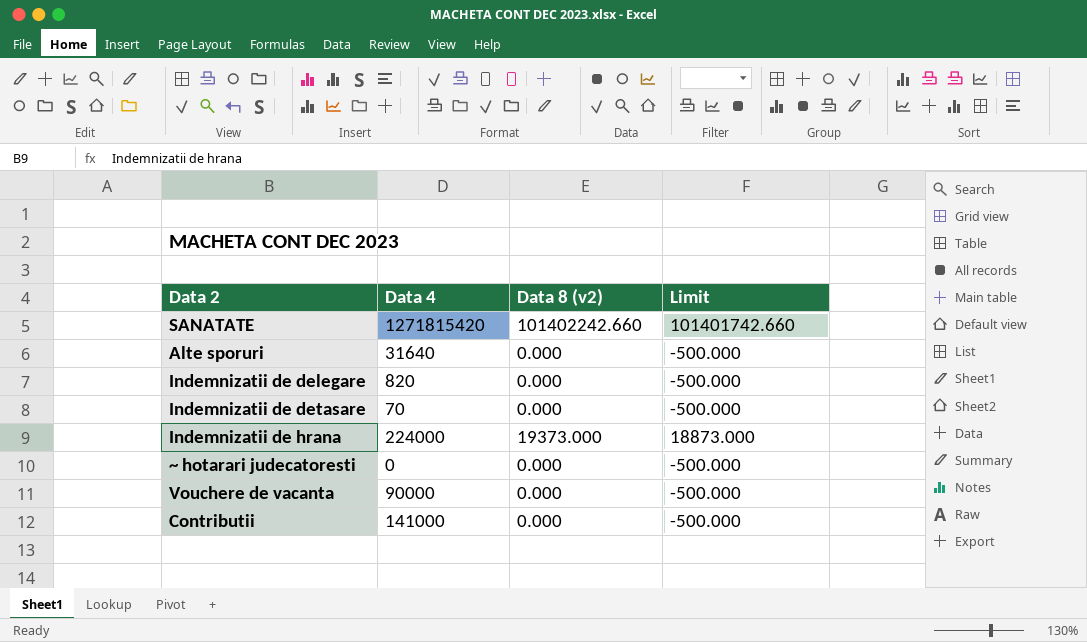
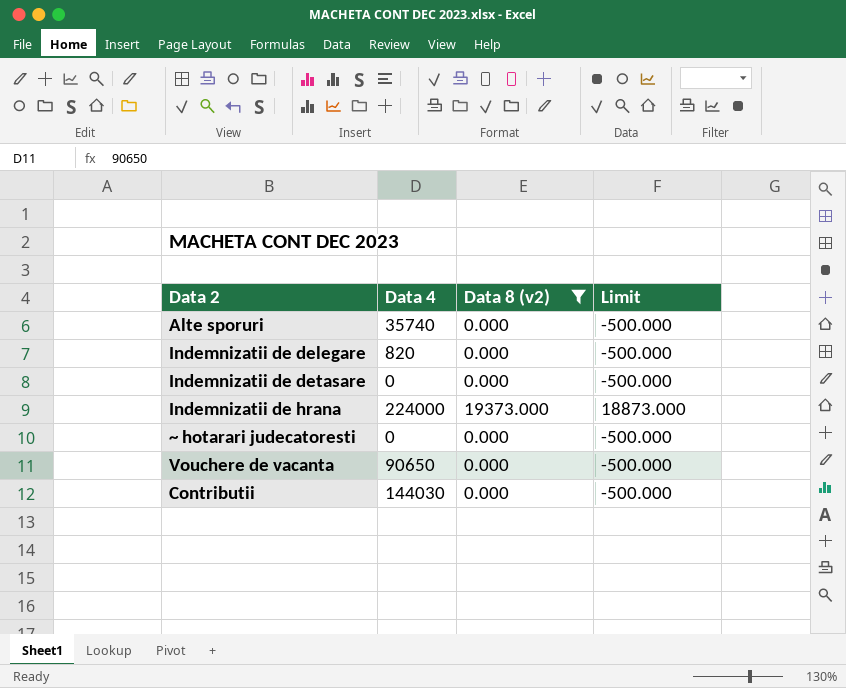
filter: none -> Data 8 (v2) != 101402242.660
Alte sporuri | Data 4: 31640 -> 35740
Indemnizatii de detasare | Data 4: 70 -> 0
Vouchere de vacanta | Data 4: 90000 -> 90650
Contributii | Data 4: 141000 -> 144030

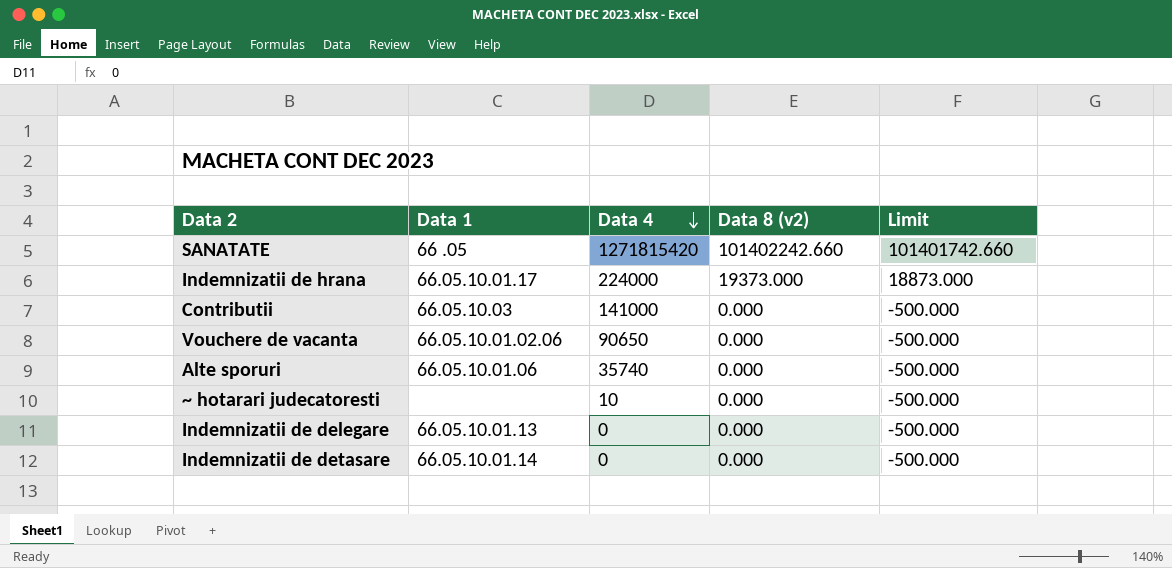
filter: Data 8 (v2) != 101402242.660 -> none
row order: none -> Data 4 descending
column Data 1 | position: none -> 2
Contributii | Data 4: 144030 -> 141000
~ hotarari judecatoresti | Data 4: 0 -> 10
Indemnizatii de delegare | Data 4: 820 -> 0

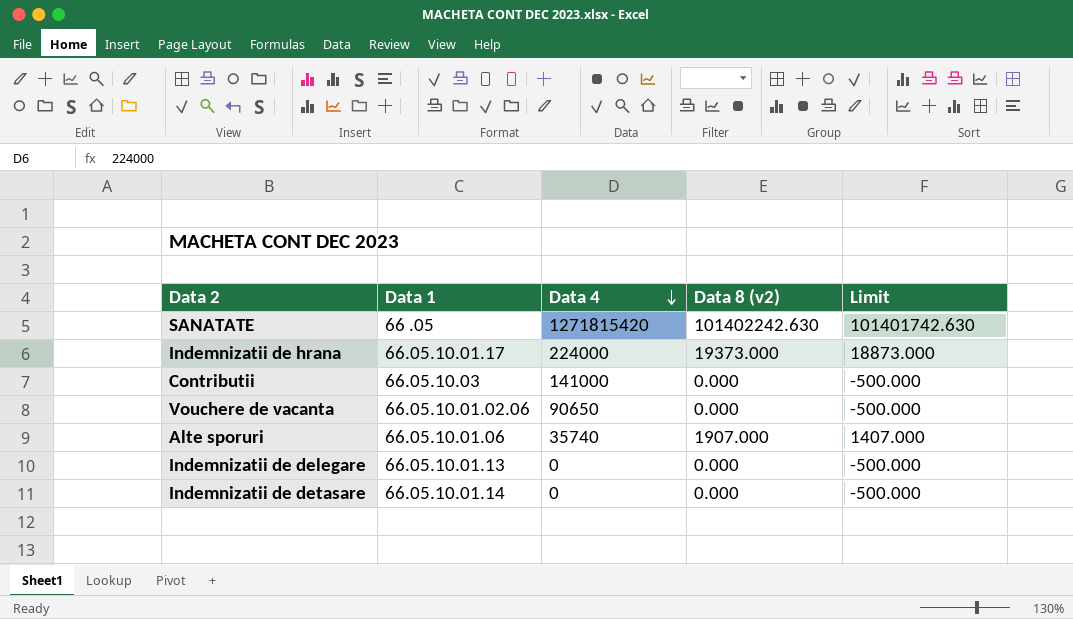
row ~ hotarari judecatoresti: none | 10 | 0.000 | -500.000 -> none
SANATATE | Data 8 (v2): 101402242.660 -> 101402242.630
SANATATE | Limit: 101401742.660 -> 101401742.630
Alte sporuri | Data 8 (v2): 0.000 -> 1907.000
Alte sporuri | Limit: -500.000 -> 1407.000

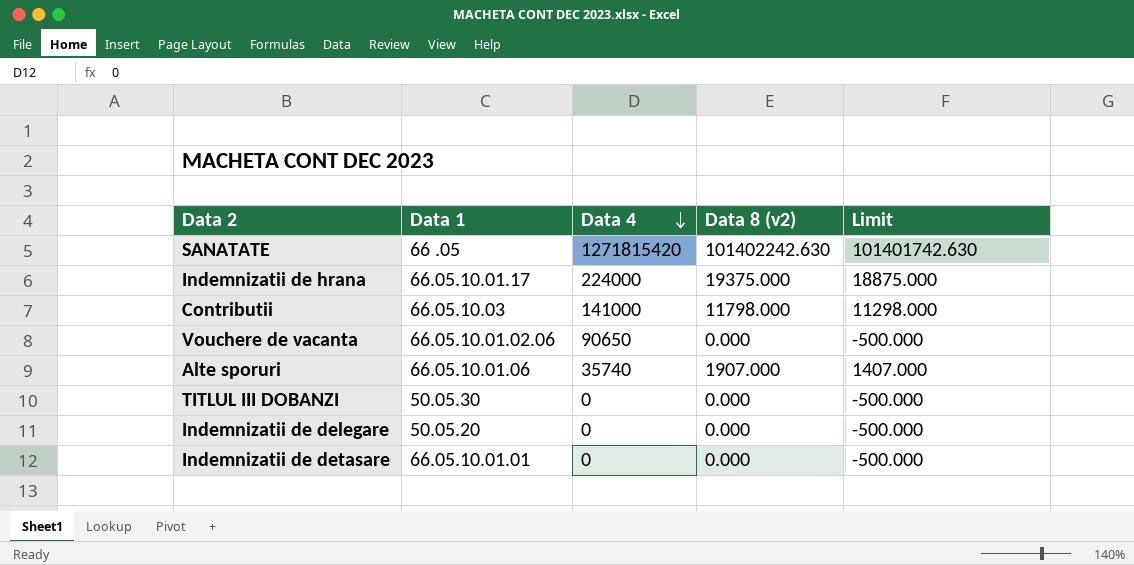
Indemnizatii de hrana | Data 8 (v2): 19373.000 -> 19375.000
Indemnizatii de hrana | Limit: 18873.000 -> 18875.000
Contributii | Data 8 (v2): 0.000 -> 11798.000
Contributii | Limit: -500.000 -> 11298.000
row TITLUL III DOBANZI: none -> 50.05.30 | 0 | 0.000 | -500.000
Indemnizatii de delegare | Data 1: 66.05.10.01.13 -> 50.05.20
Indemnizatii de detasare | Data 1: 66.05.10.01.14 -> 66.05.10.01.01

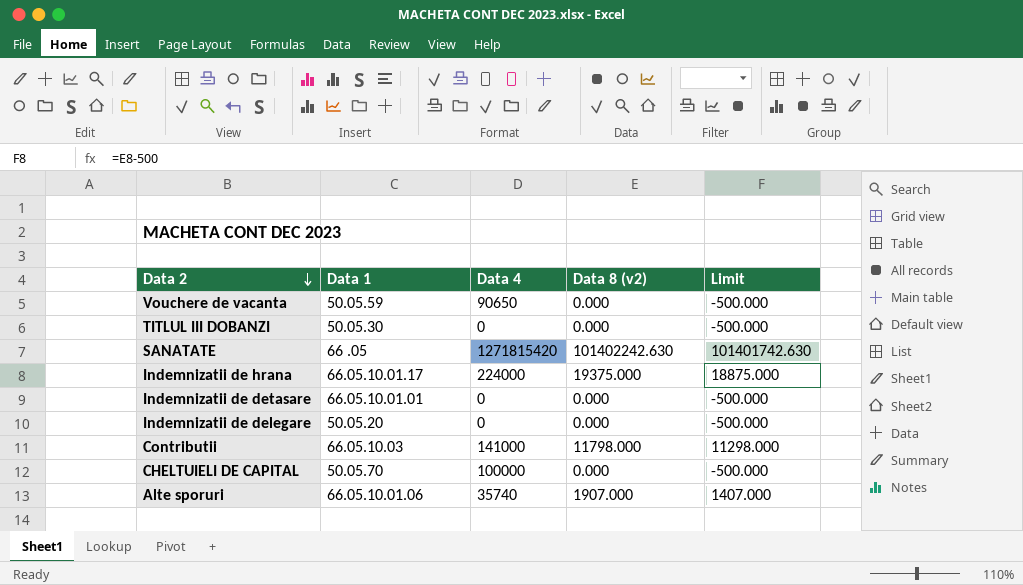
row order: Data 4 descending -> Data 2 descending
Vouchere de vacanta | Data 1: 66.05.10.01.02.06 -> 50.05.59
row CHELTUIELI DE CAPITAL: none -> 50.05.70 | 100000 | 0.000 | -500.000

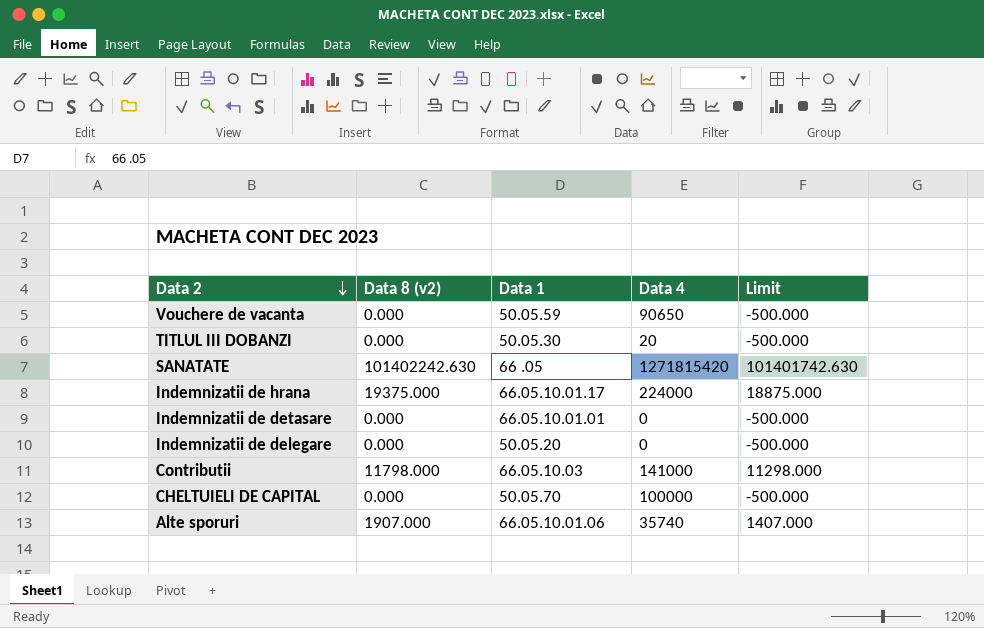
column Data 8 (v2) | position: 4 -> 2
TITLUL III DOBANZI | Data 4: 0 -> 20

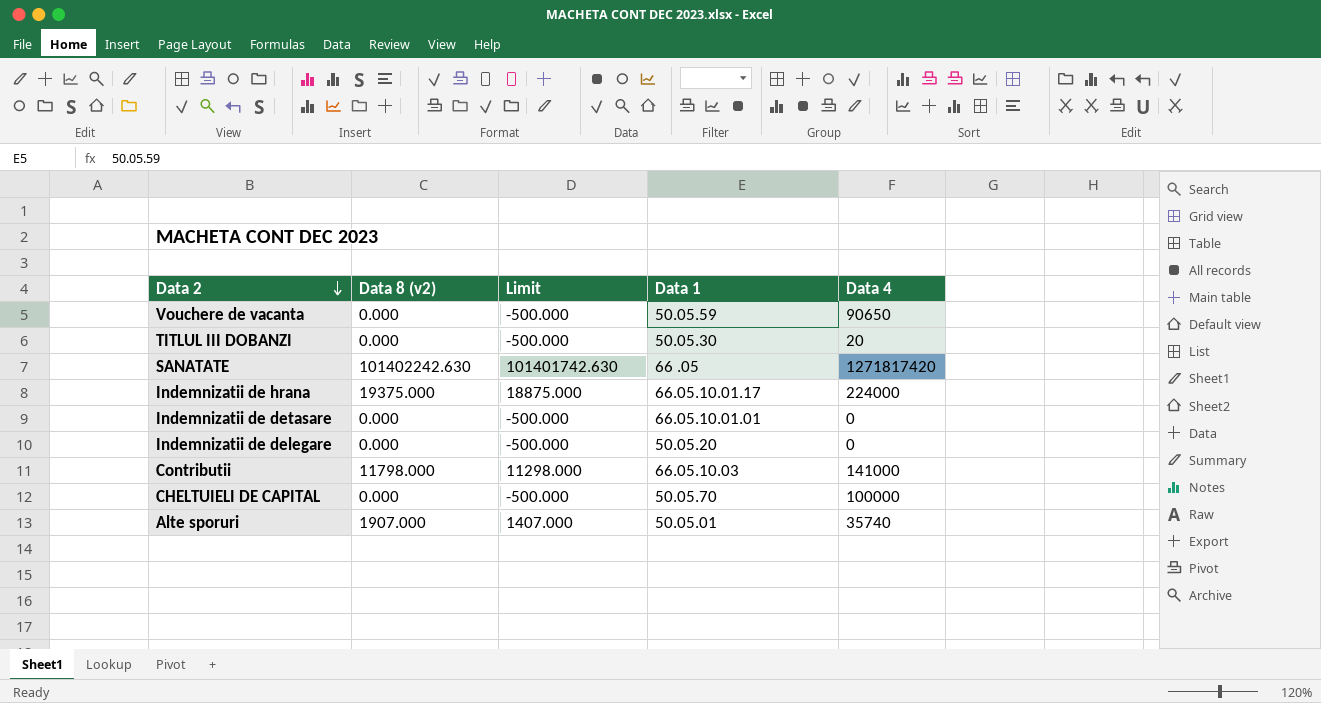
column Limit | position: 5 -> 3
SANATATE | Data 4: 1271815420 -> 1271817420
Alte sporuri | Data 1: 66.05.10.01.06 -> 50.05.01

